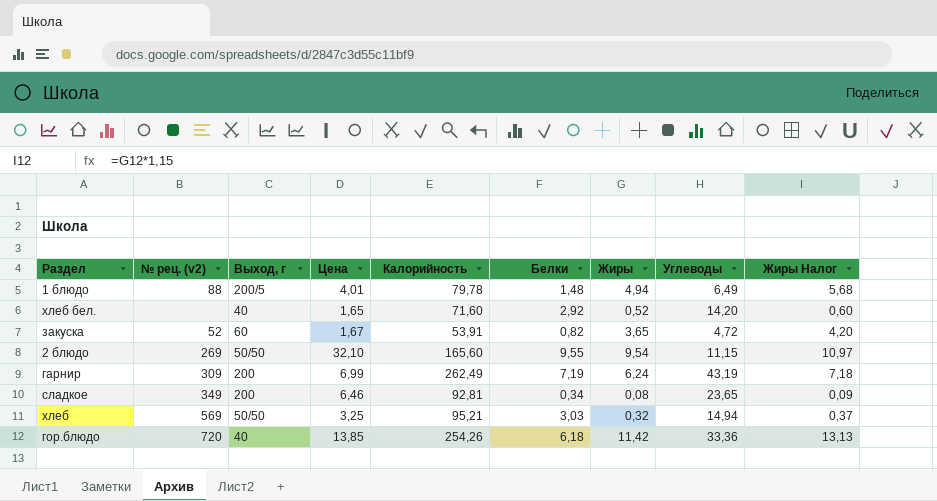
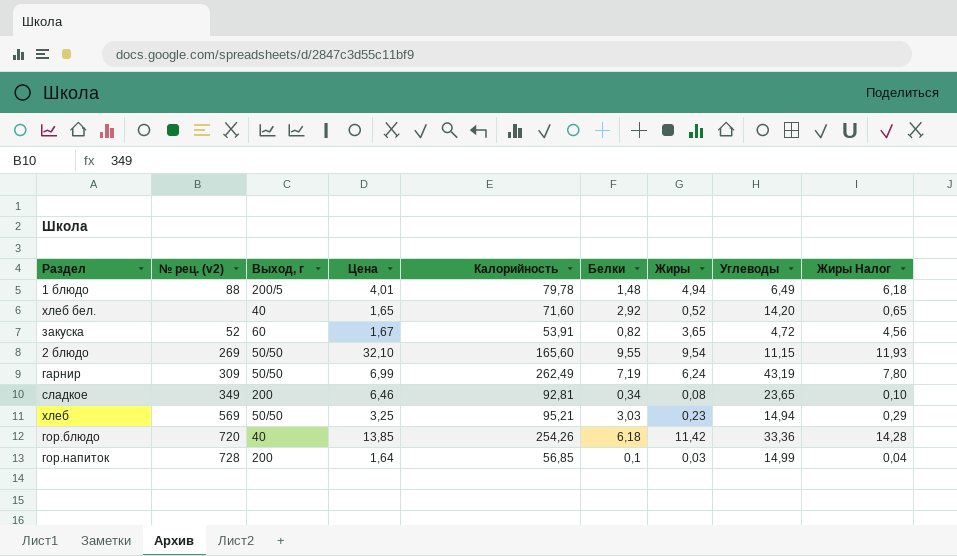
column Жиры Налог | formula: [Жиры] * 1,15 -> [Жиры] * 1,25
гарнир | Выход, г: 200 -> 50/50
хлеб | Жиры: 0,32 -> 0,23
row гор.напиток: none -> 728 | 200 | 1,64 | 56,85 | 0,1 | 0,03 | 14,99 | 0,04

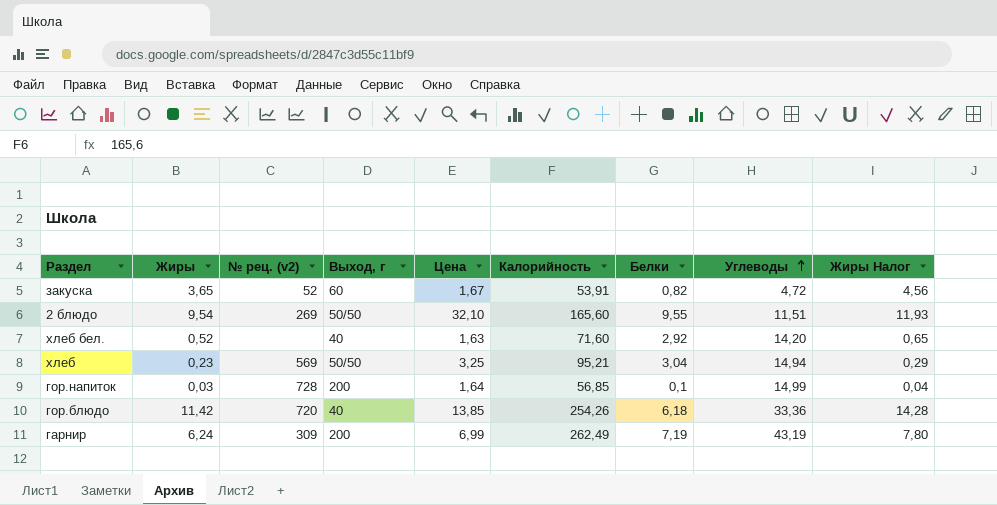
row order: none -> Углеводы ascending
column Жиры | position: 7 -> 2
row 1 блюдо: 88 | 200/5 | 4,01 | 79,78 | 1,48 | 4,94 | 6,49 | 6,18 -> none
row сладкое: 349 | 200 | 6,46 | 92,81 | 0,34 | 0,08 | 23,65 | 0,10 -> none
2 блюдо | Углеводы: 11,15 -> 11,51
хлеб бел. | Цена: 1,65 -> 1,63
хлеб | Белки: 3,03 -> 3,04
гарнир | Выход, г: 50/50 -> 200

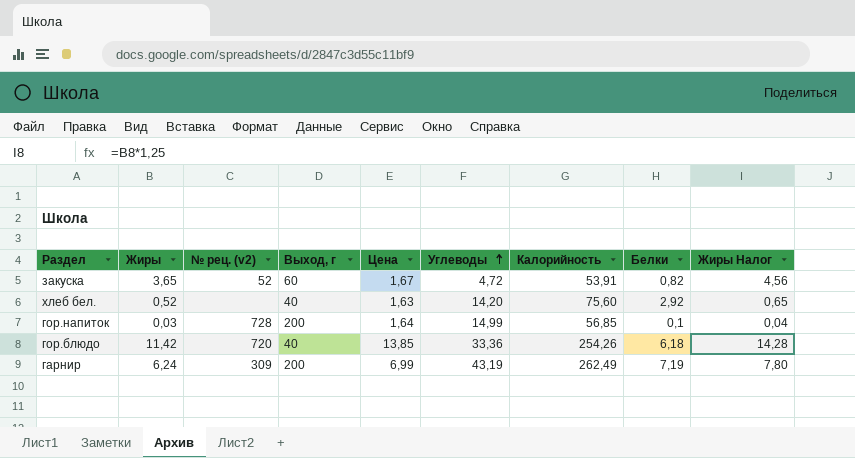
column Углеводы | position: 8 -> 6
row 2 блюдо: 9,54 | 269 | 50/50 | 32,10 | 165,60 | 9,55 | 11,51 | 11,93 -> none
row хлеб: 0,23 | 569 | 50/50 | 3,25 | 95,21 | 3,04 | 14,94 | 0,29 -> none
хлеб бел. | Калорийность: 71,60 -> 75,60

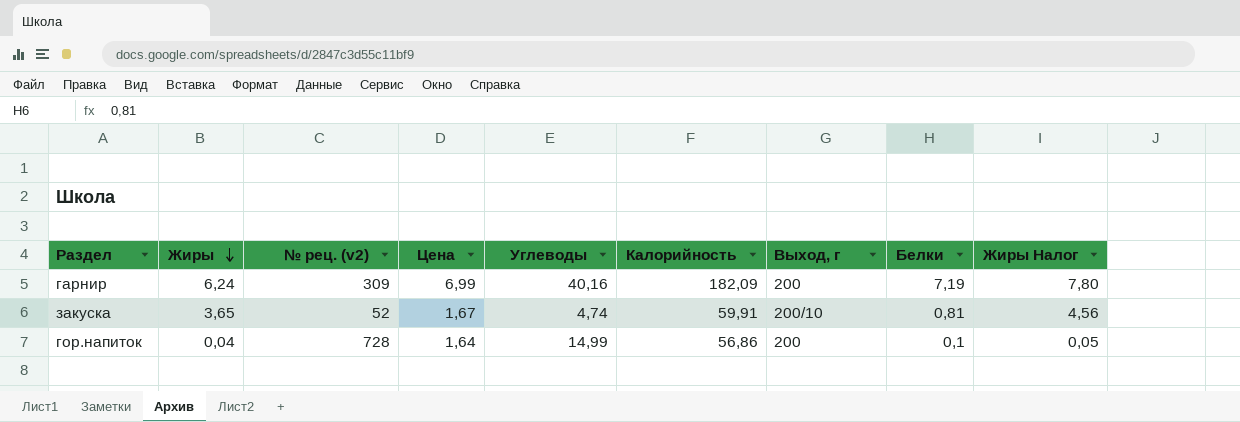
row order: Углеводы ascending -> Жиры descending
column Выход, г | position: 4 -> 7
row хлеб бел.: 0,52 | none | 40 | 1,63 | 14,20 | 75,60 | 2,92 | 0,65 -> none
row гор.блюдо: 11,42 | 720 | 40 | 13,85 | 33,36 | 254,26 | 6,18 | 14,28 -> none
гарнир | Углеводы: 43,19 -> 40,16
гарнир | Калорийность: 262,49 -> 182,09
закуска | Углеводы: 4,72 -> 4,74
закуска | Калорийность: 53,91 -> 59,91
закуска | Выход, г: 60 -> 200/10
закуска | Белки: 0,82 -> 0,81
гор.напиток | Жиры: 0,03 -> 0,04
гор.напиток | Калорийность: 56,85 -> 56,86
гор.напиток | Жиры Налог: 0,04 -> 0,05

